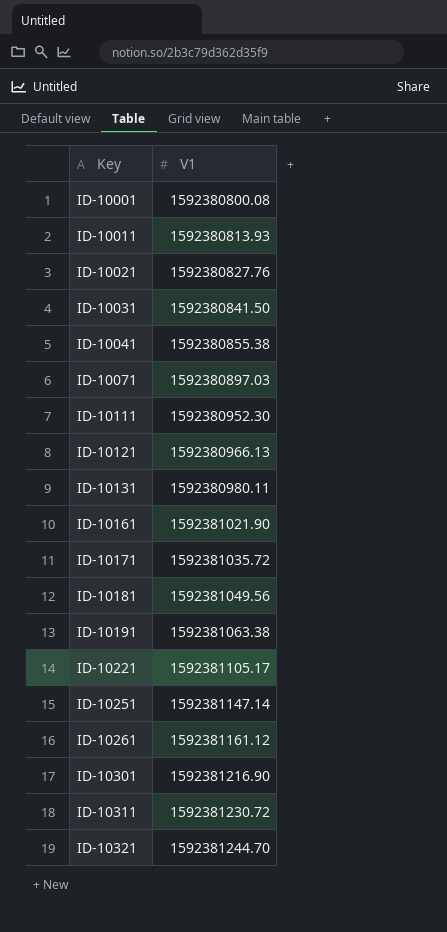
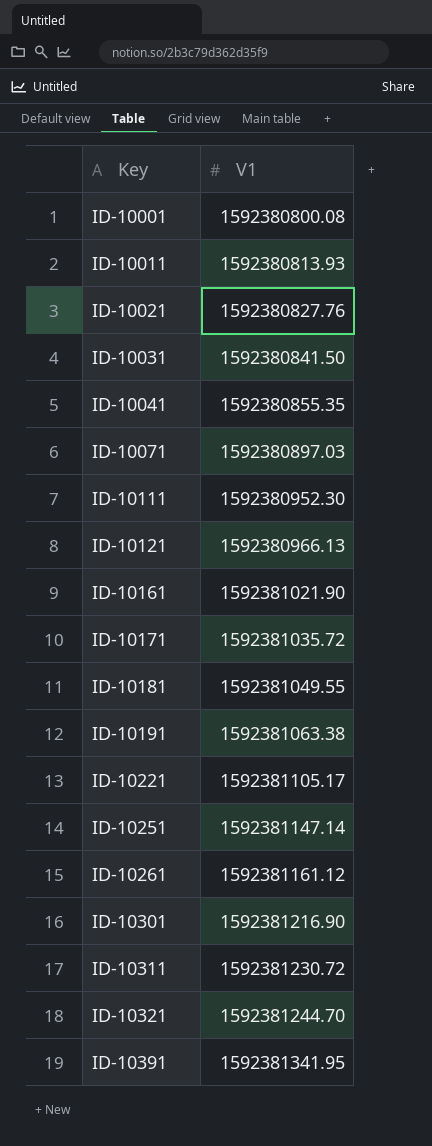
row ID-10131: 1592380980.11 -> none
ID-10041 | V1: 1592380855.38 -> 1592380855.35
ID-10181 | V1: 1592381049.56 -> 1592381049.55
row ID-10391: none -> 1592381341.95

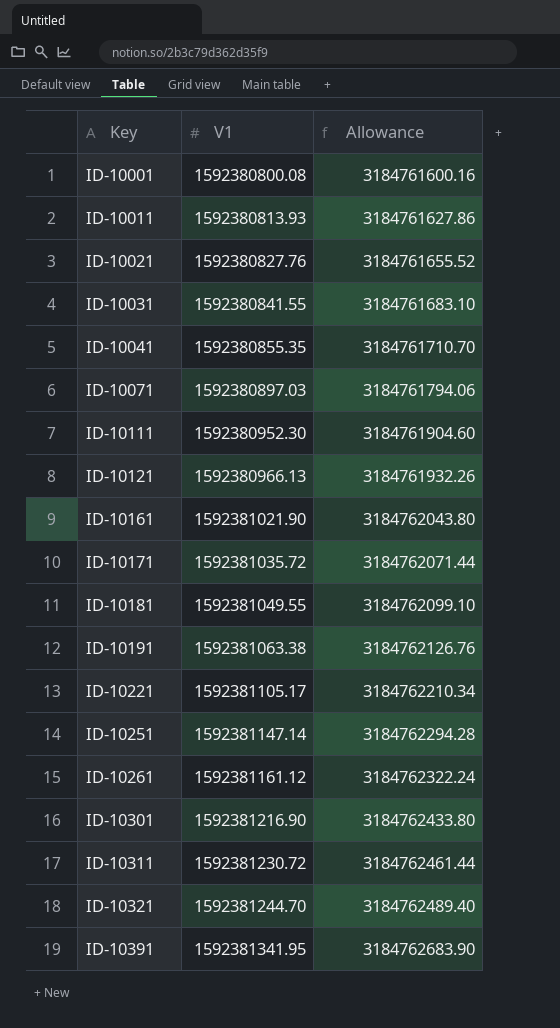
column Allowance | formula: none -> [V1] * 2
ID-10031 | V1: 1592380841.50 -> 1592380841.55

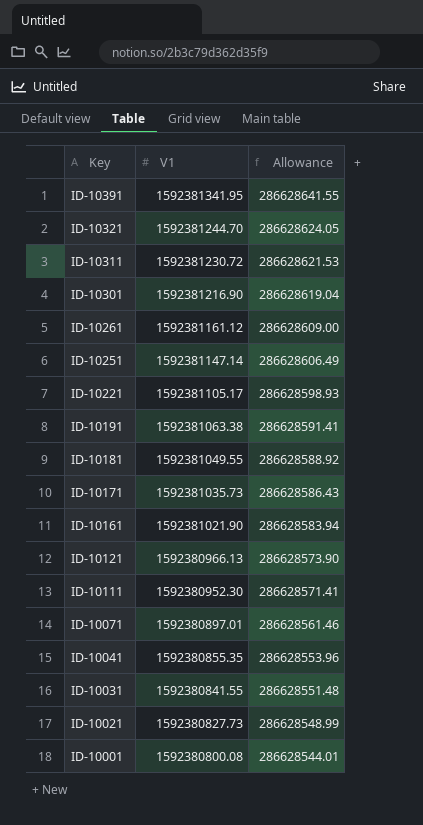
row order: Key ascending -> Key descending
column Allowance | formula: [V1] * 2 -> [V1] * 0.18
row ID-10011: 1592380813.93 | 3184761627.86 -> none
ID-10171 | V1: 1592381035.72 -> 1592381035.73
ID-10071 | V1: 1592380897.03 -> 1592380897.01
ID-10021 | V1: 1592380827.76 -> 1592380827.73

